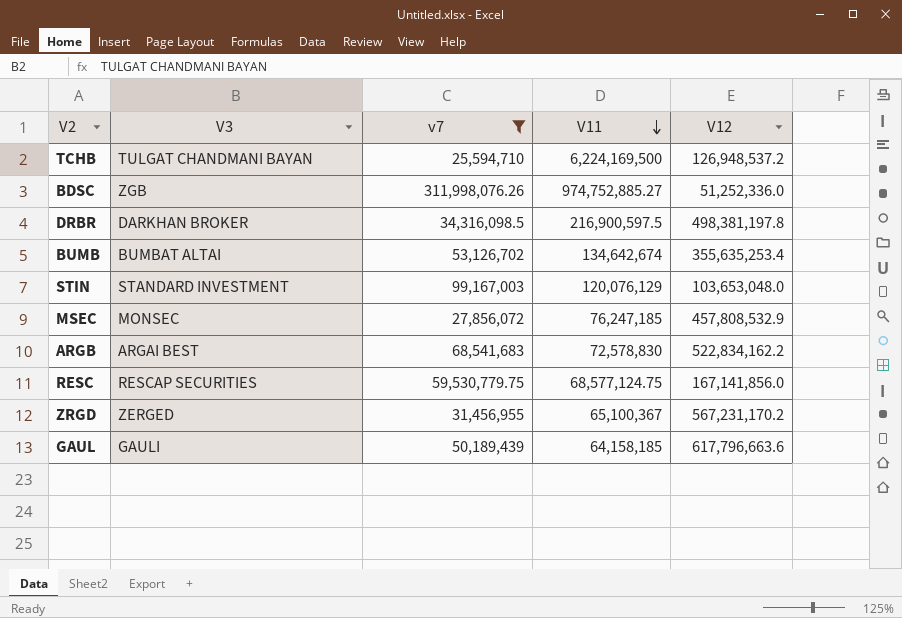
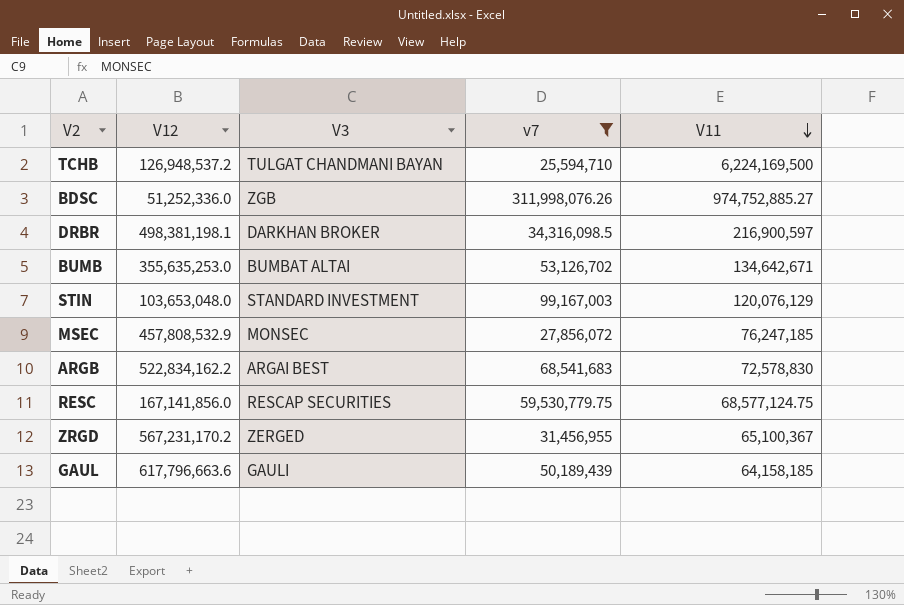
column V12 | position: 5 -> 2
DRBR | V12: 498,381,197.8 -> 498,381,198.1
DRBR | V11: 216,900,597.5 -> 216,900,597
BUMB | V12: 355,635,253.4 -> 355,635,253.0
BUMB | V11: 134,642,674 -> 134,642,671

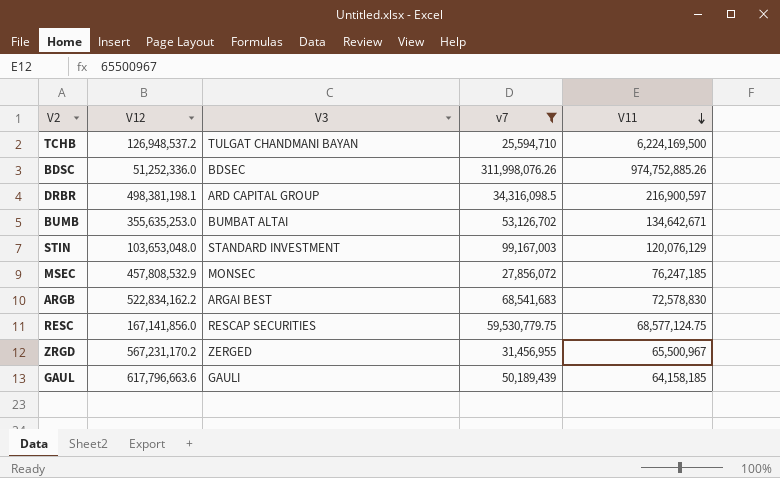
BDSC | V3: ZGB -> BDSEC
BDSC | V11: 974,752,885.27 -> 974,752,885.26
DRBR | V3: DARKHAN BROKER -> ARD CAPITAL GROUP
ZRGD | V11: 65,100,367 -> 65,500,967

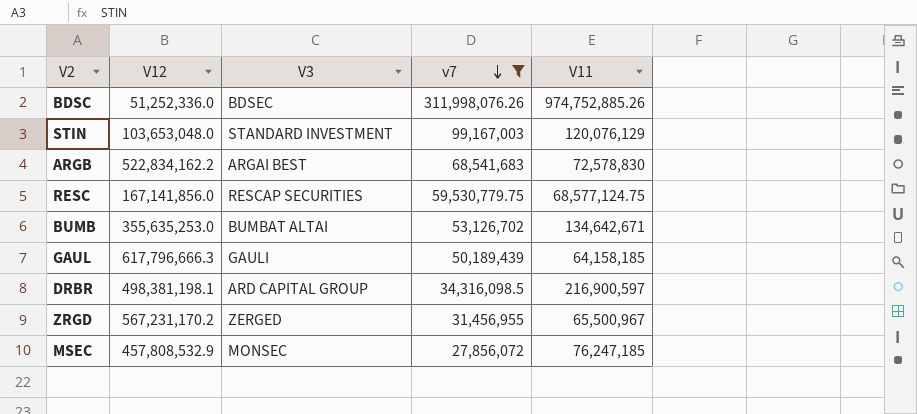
row order: V11 descending -> v7 descending
row TCHB: 126,948,537.2 | TULGAT CHANDMANI BAYAN | 25,594,710 | 6,224,169,500 -> none
GAUL | V12: 617,796,663.6 -> 617,796,666.3

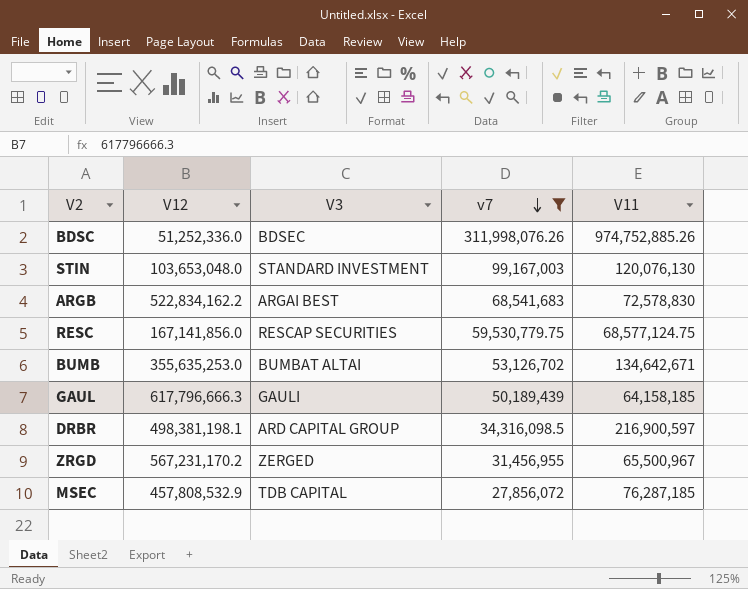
STIN | V11: 120,076,129 -> 120,076,130
MSEC | V3: MONSEC -> TDB CAPITAL
MSEC | V11: 76,247,185 -> 76,287,185

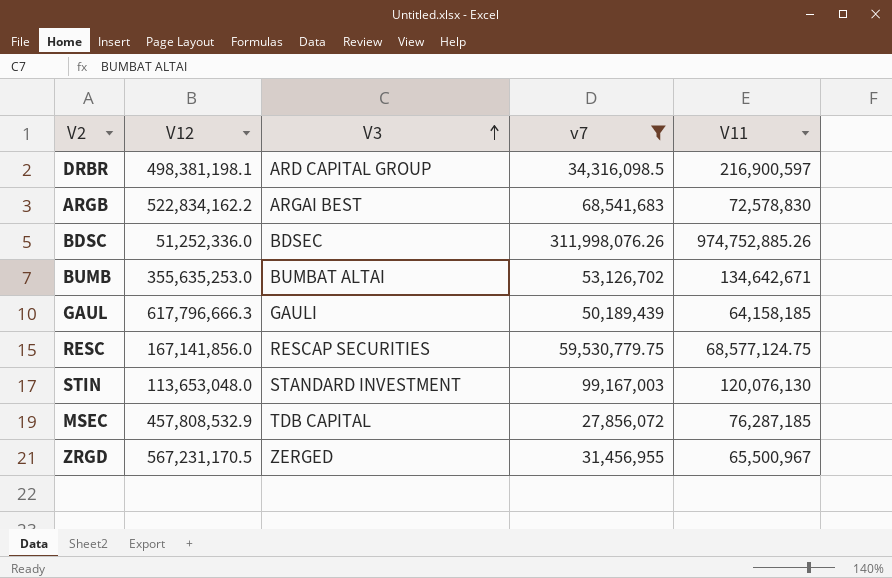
row order: v7 descending -> V3 ascending
STIN | V12: 103,653,048.0 -> 113,653,048.0
ZRGD | V12: 567,231,170.2 -> 567,231,170.5

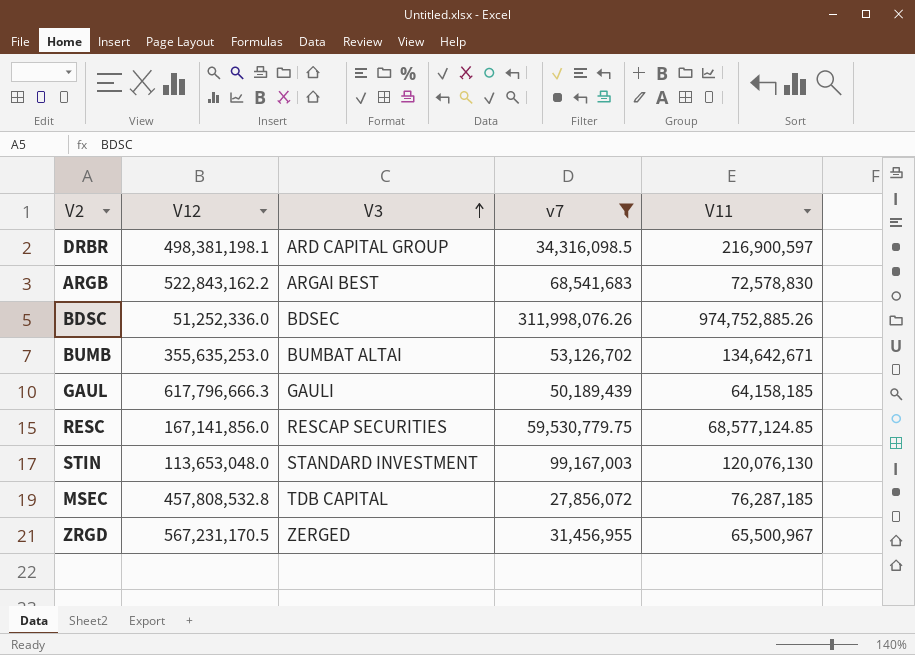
ARGB | V12: 522,834,162.2 -> 522,843,162.2
RESC | V11: 68,577,124.75 -> 68,577,124.85
MSEC | V12: 457,808,532.9 -> 457,808,532.8

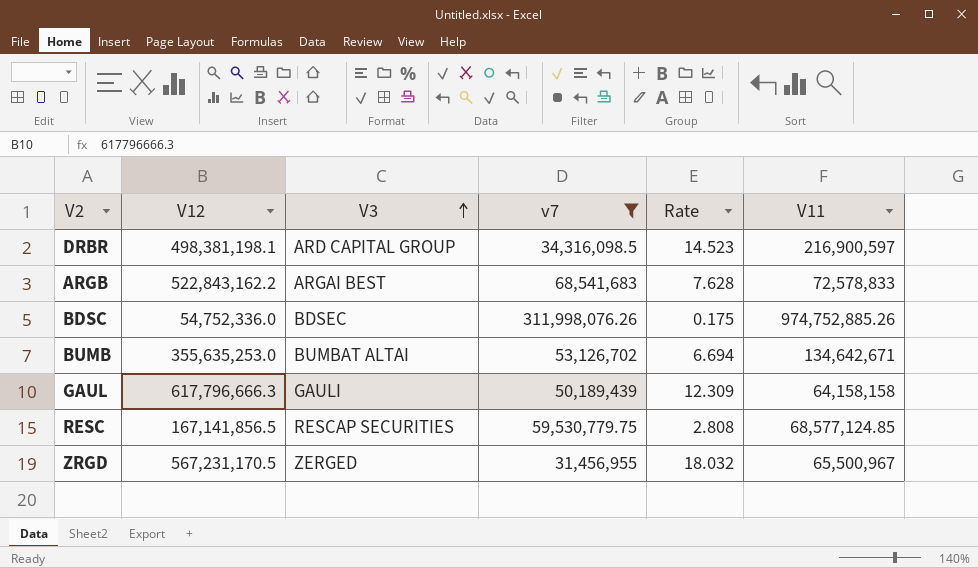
column Rate | formula: none -> [V12] / [v7]
row STIN: 113,653,048.0 | STANDARD INVESTMENT | 99,167,003 | 120,076,130 -> none
row MSEC: 457,808,532.8 | TDB CAPITAL | 27,856,072 | 76,287,185 -> none
ARGB | V11: 72,578,830 -> 72,578,833
BDSC | V12: 51,252,336.0 -> 54,752,336.0
GAUL | V11: 64,158,185 -> 64,158,158
RESC | V12: 167,141,856.0 -> 167,141,856.5

